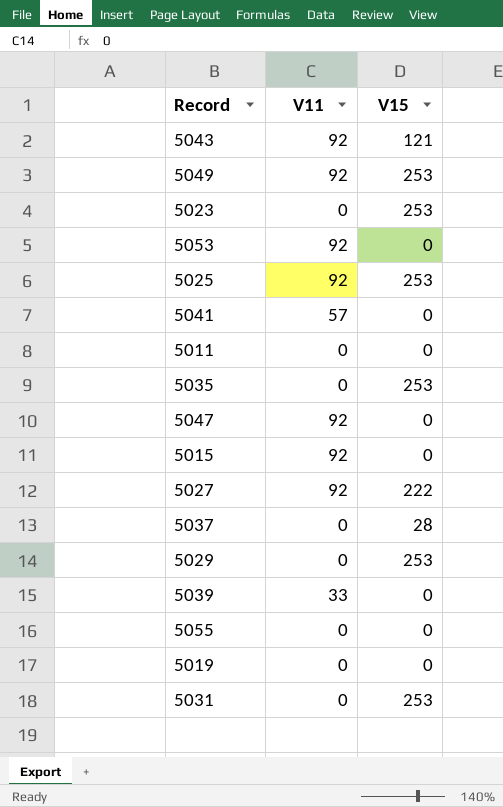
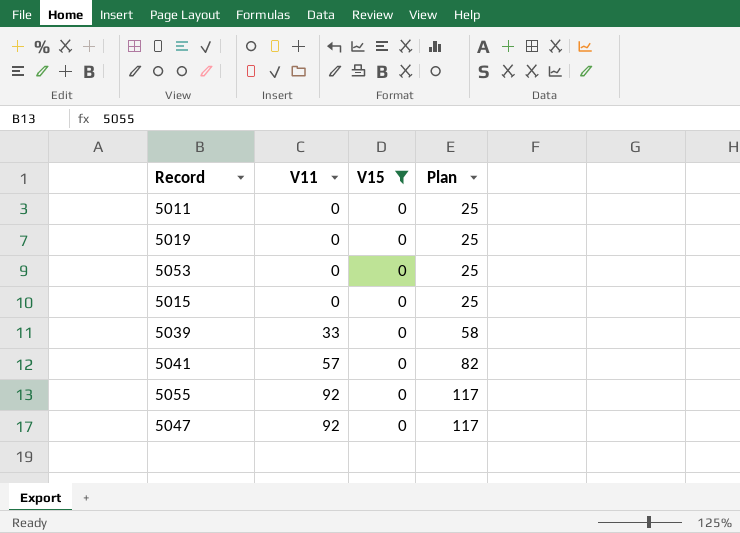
filter: none -> V15 = 0
row order: none -> V11 ascending
column Plan | formula: none -> [V11] + 25
5053 | V11: 92 -> 0
5015 | V11: 92 -> 0
5055 | V11: 0 -> 92

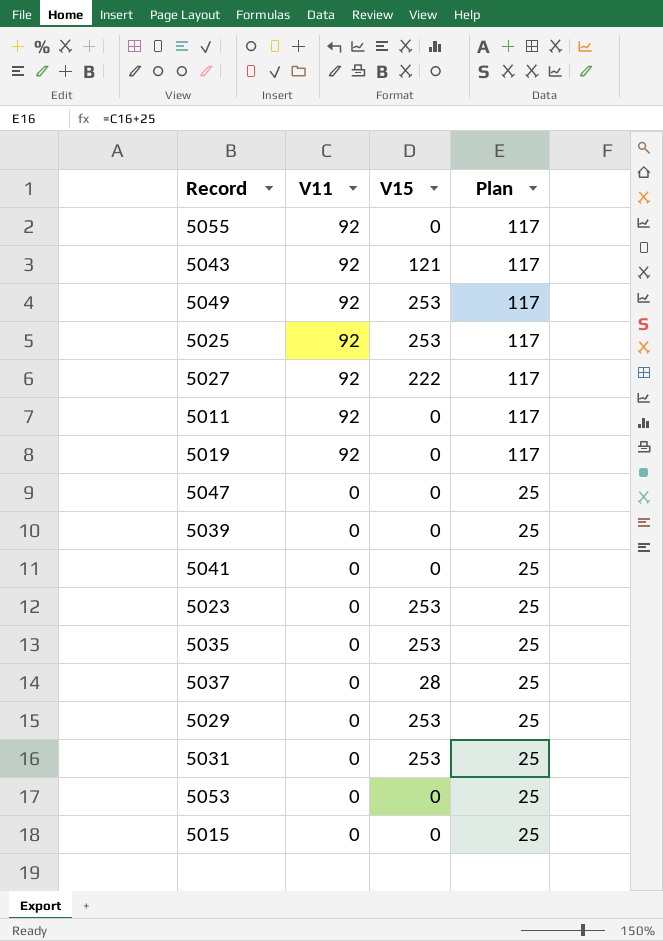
filter: V15 = 0 -> none
row order: V11 ascending -> V11 descending
5011 | V11: 0 -> 92
5011 | Plan: 25 -> 117
5019 | V11: 0 -> 92
5019 | Plan: 25 -> 117
5047 | V11: 92 -> 0
5047 | Plan: 117 -> 25
5039 | V11: 33 -> 0
5039 | Plan: 58 -> 25
5041 | V11: 57 -> 0
5041 | Plan: 82 -> 25

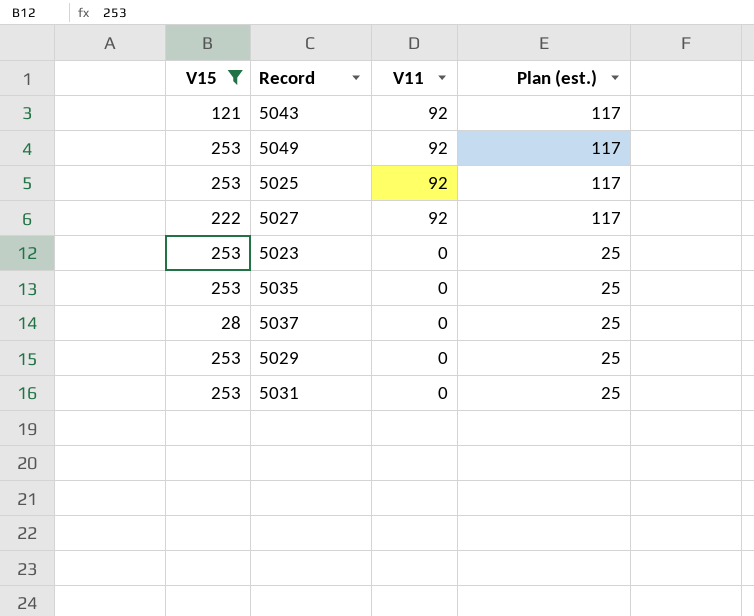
filter: none -> V15 != 0
column V15 | position: 3 -> 1
column name: Plan -> Plan (est.)

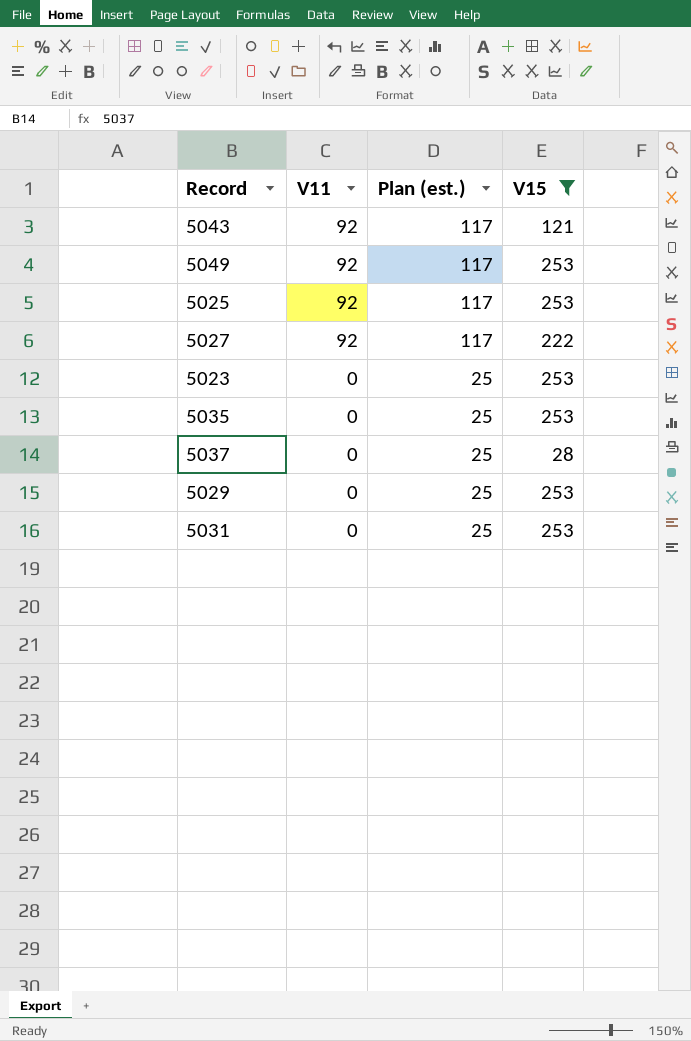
column V15 | position: 1 -> 4

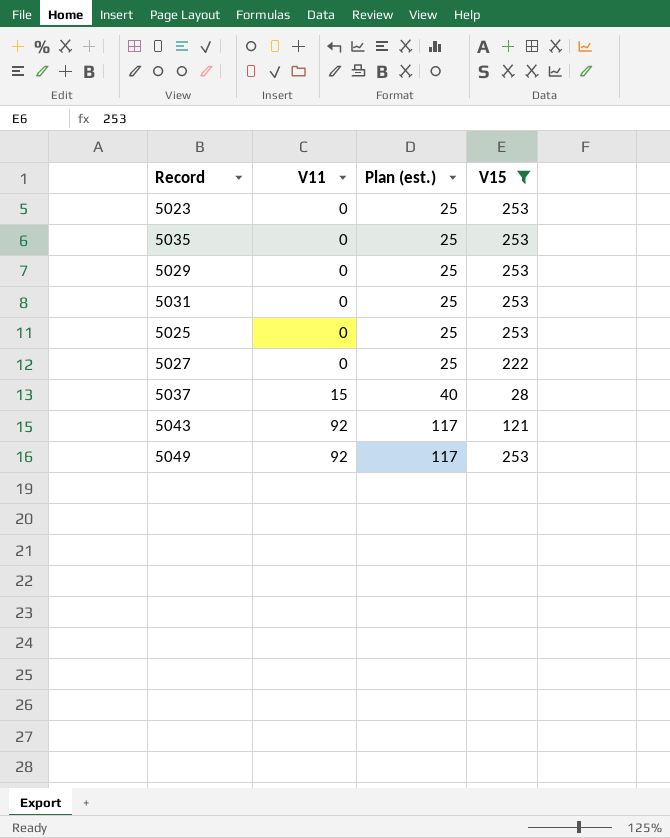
row order: V11 descending -> V11 ascending
5025 | V11: 92 -> 0
5025 | Plan (est.): 117 -> 25
5027 | V11: 92 -> 0
5027 | Plan (est.): 117 -> 25
5037 | V11: 0 -> 15
5037 | Plan (est.): 25 -> 40

